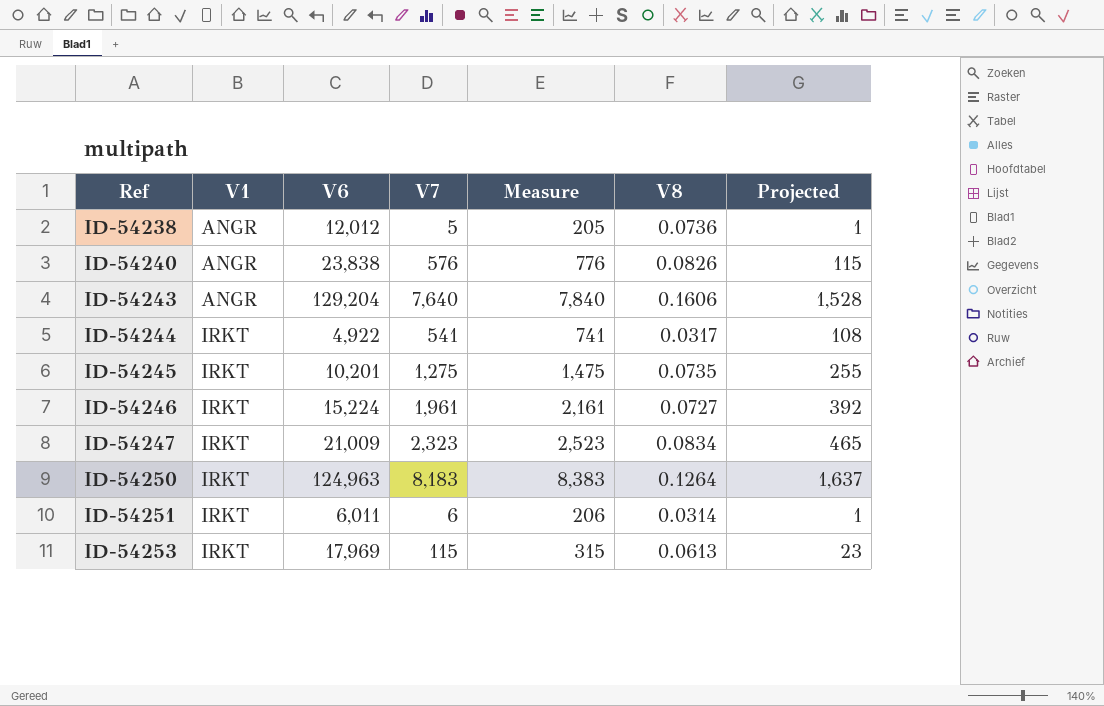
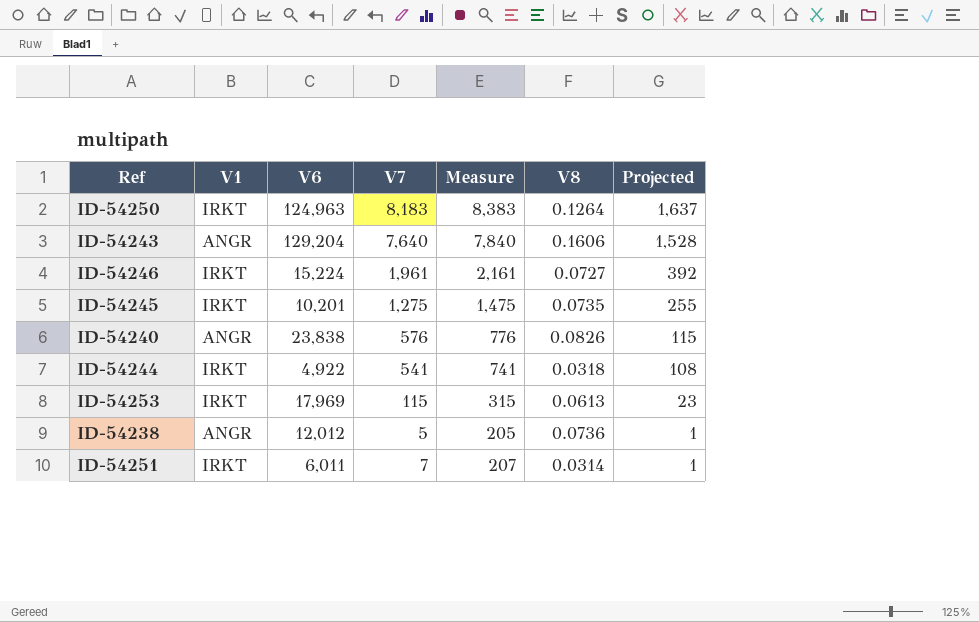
row order: Ref ascending -> Projected descending
row ID-54247: IRKT | 21,009 | 2,323 | 2,523 | 0.0834 | 465 -> none
ID-54244 | V8: 0.0317 -> 0.0318
ID-54251 | V7: 6 -> 7
ID-54251 | Measure: 206 -> 207

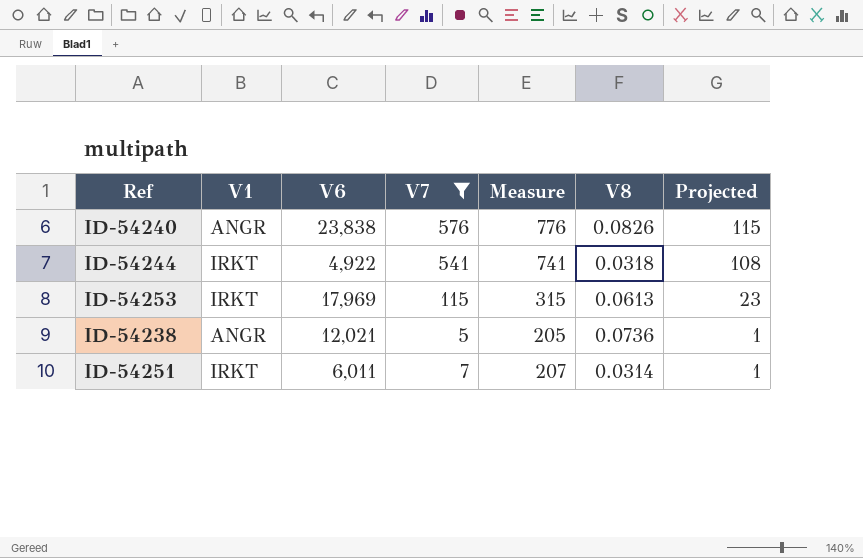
filter: none -> V7 <= 576
ID-54238 | V6: 12,012 -> 12,021

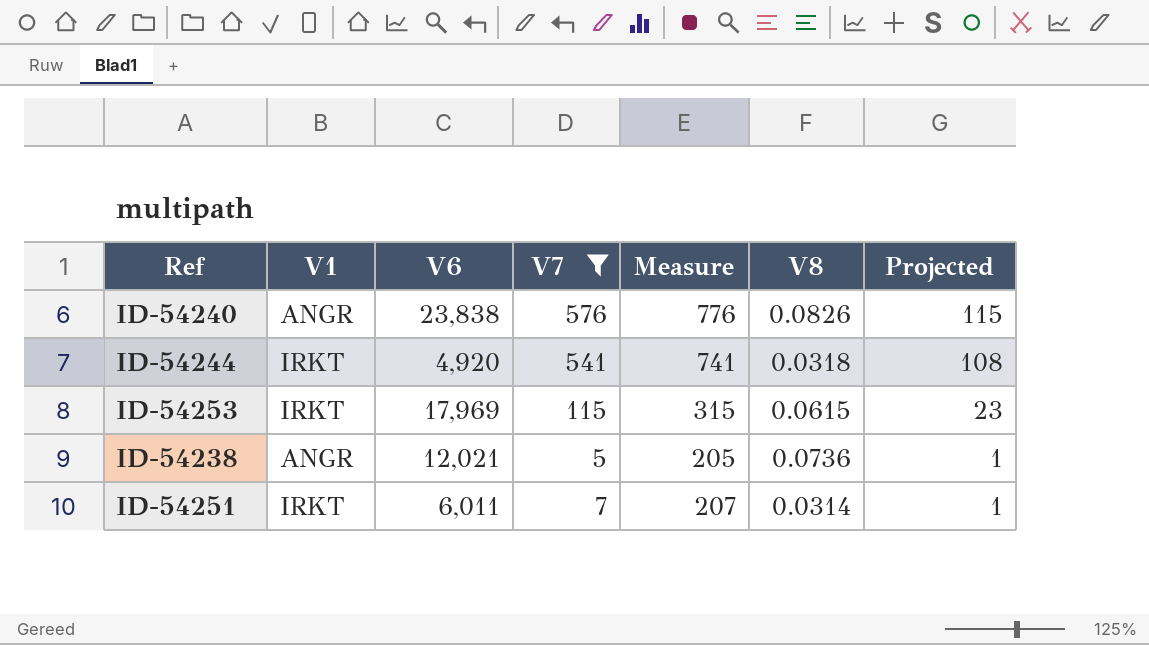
ID-54244 | V6: 4,922 -> 4,920
ID-54253 | V8: 0.0613 -> 0.0615

